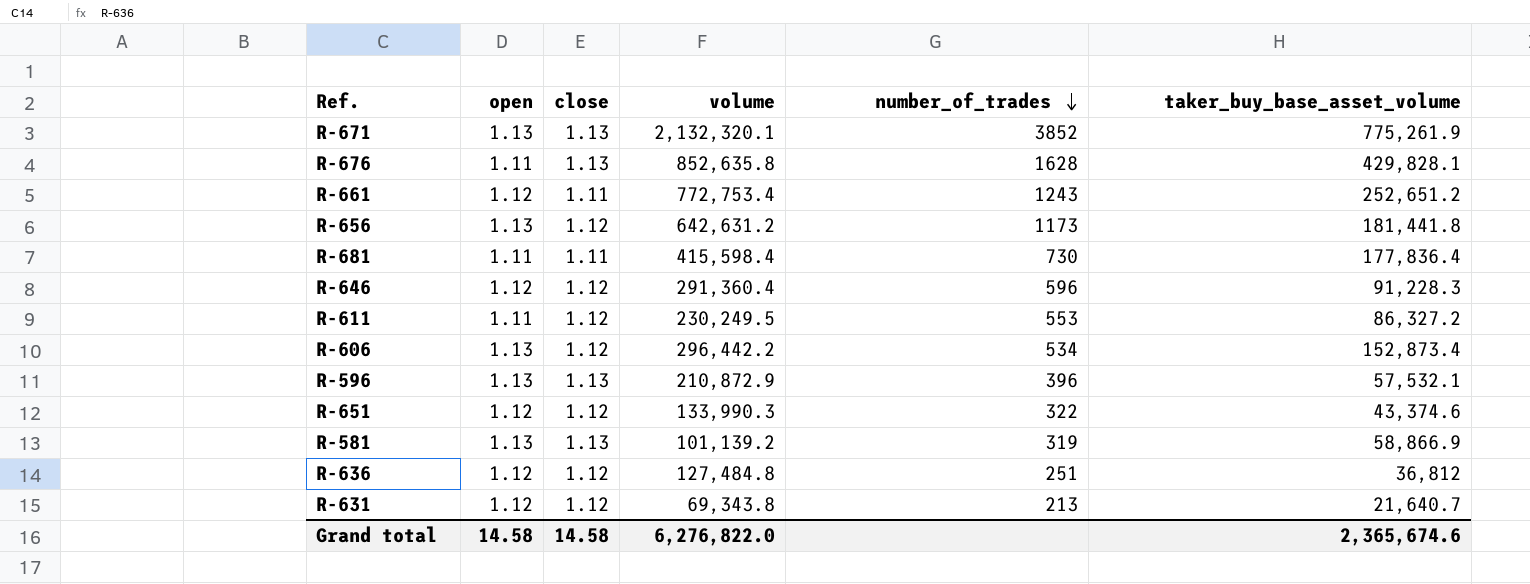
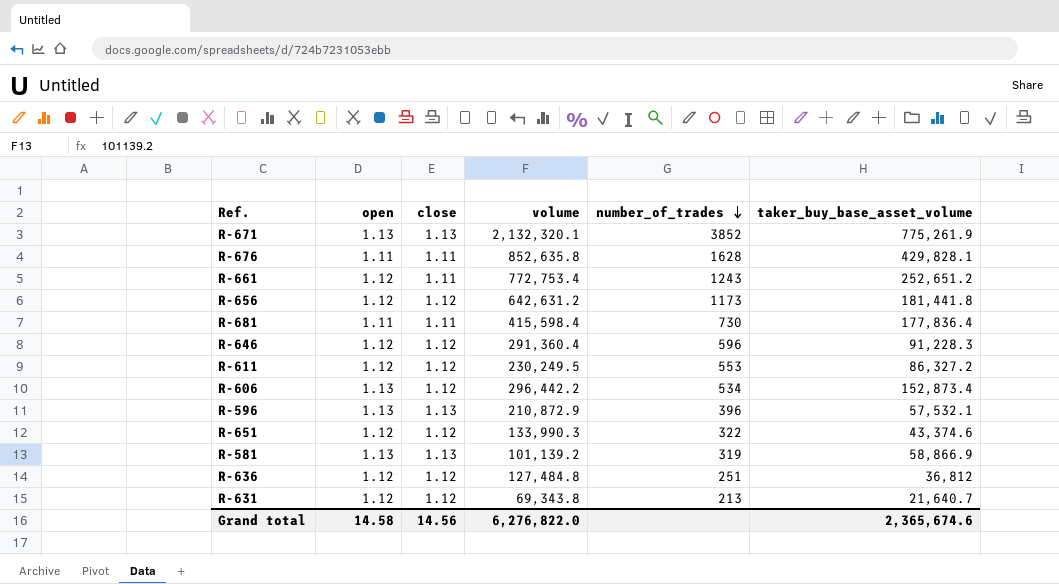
R-676 | close: 1.13 -> 1.11
R-656 | open: 1.13 -> 1.12
R-611 | open: 1.11 -> 1.12
Grand total | close: 14.58 -> 14.56

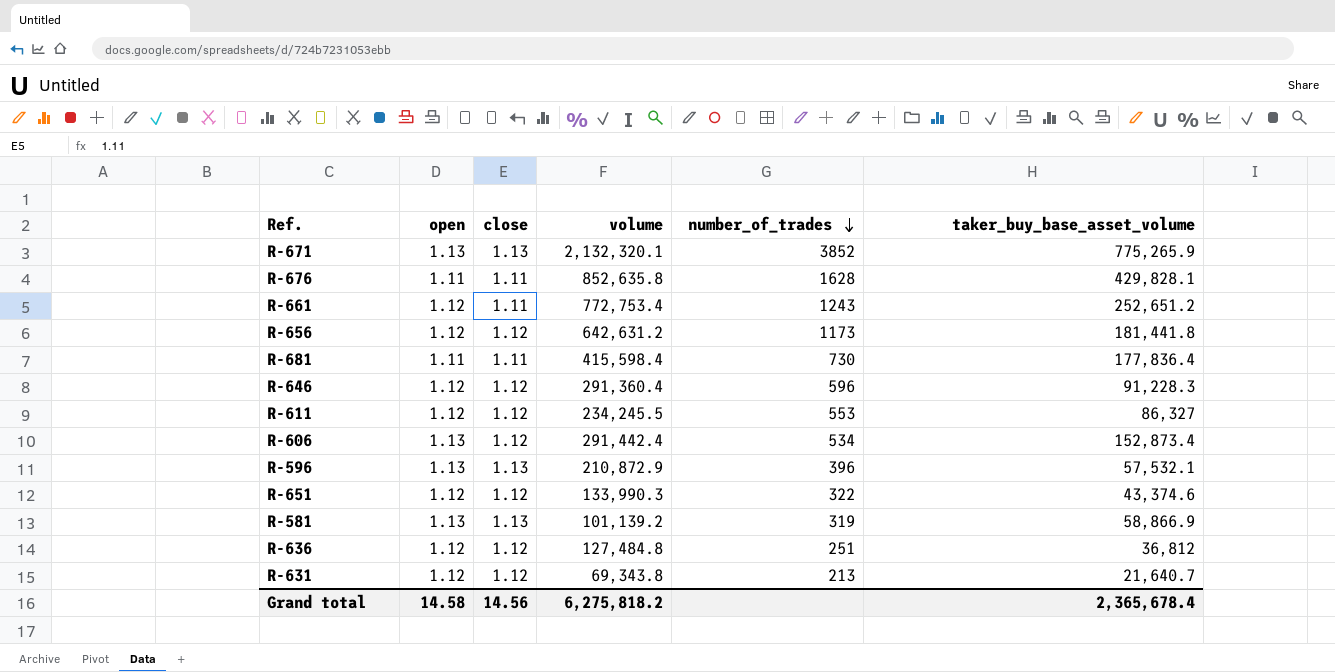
R-671 | taker_buy_base_asset_volume: 775,261.9 -> 775,265.9
R-611 | volume: 230,249.5 -> 234,245.5
R-611 | taker_buy_base_asset_volume: 86,327.2 -> 86,327
R-606 | volume: 296,442.2 -> 291,442.4
Grand total | volume: 6,276,822.0 -> 6,275,818.2
Grand total | taker_buy_base_asset_volume: 2,365,674.6 -> 2,365,678.4

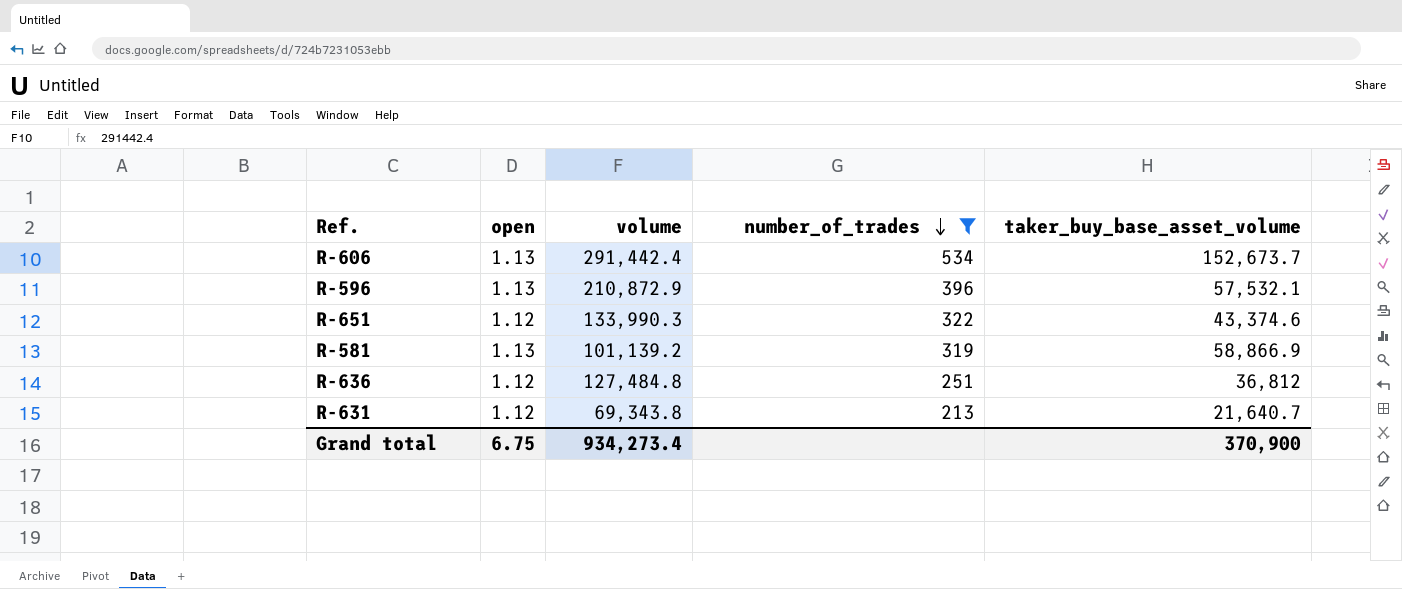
filter: none -> number_of_trades <= 534
column close | position: 3 -> none
R-606 | taker_buy_base_asset_volume: 152,873.4 -> 152,673.7
Grand total | open: 14.58 -> 6.75
Grand total | volume: 6,275,818.2 -> 934,273.4
Grand total | taker_buy_base_asset_volume: 2,365,678.4 -> 370,900

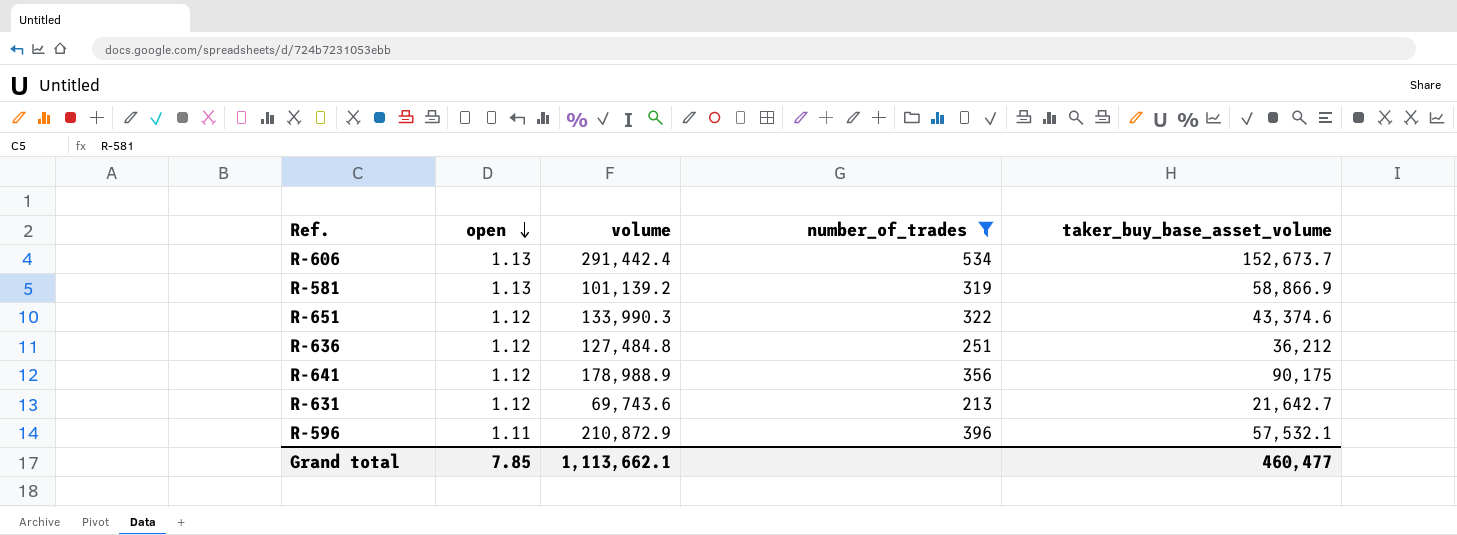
row order: number_of_trades descending -> open descending
R-636 | taker_buy_base_asset_volume: 36,812 -> 36,212
row R-641: none -> 1.12 | 178,988.9 | 356 | 90,175
R-631 | volume: 69,343.8 -> 69,743.6
R-631 | taker_buy_base_asset_volume: 21,640.7 -> 21,642.7
R-596 | open: 1.13 -> 1.11
Grand total | open: 6.75 -> 7.85
Grand total | volume: 934,273.4 -> 1,113,662.1
Grand total | taker_buy_base_asset_volume: 370,900 -> 460,477

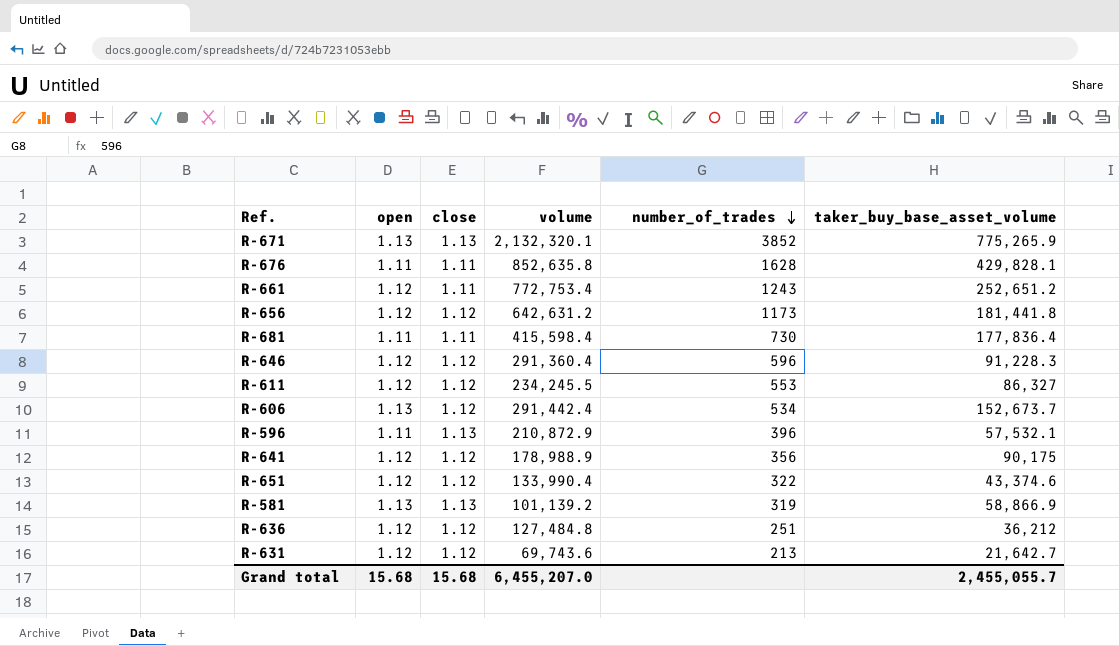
filter: number_of_trades <= 534 -> none
row order: open descending -> number_of_trades descending
column close | position: none -> 3
R-651 | volume: 133,990.3 -> 133,990.4
Grand total | open: 7.85 -> 15.68
Grand total | volume: 1,113,662.1 -> 6,455,207.0
Grand total | taker_buy_base_asset_volume: 460,477 -> 2,455,055.7

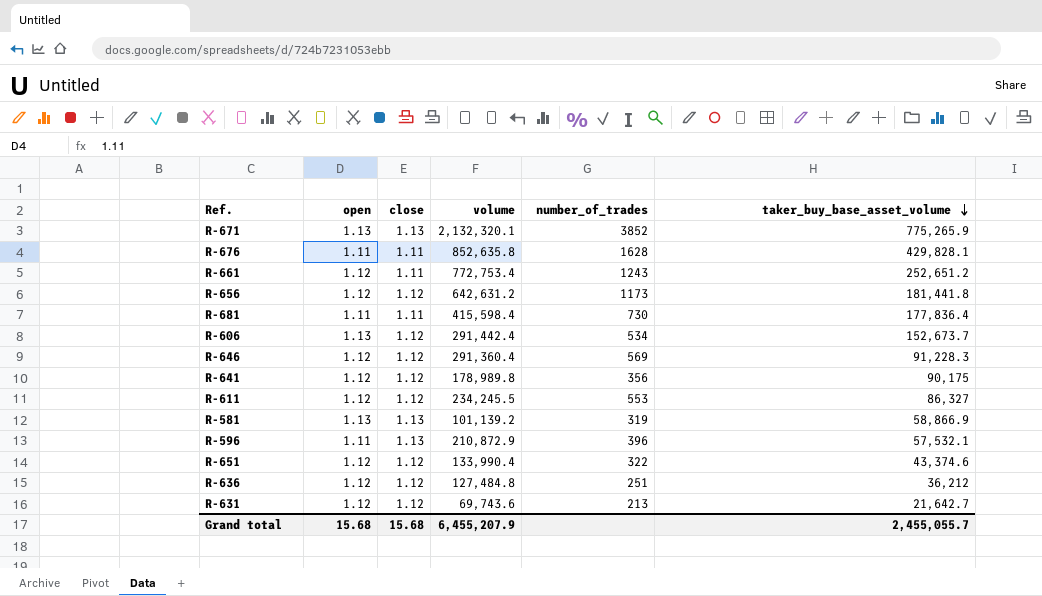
row order: number_of_trades descending -> taker_buy_base_asset_volume descending
R-646 | number_of_trades: 596 -> 569
R-641 | volume: 178,988.9 -> 178,989.8
Grand total | volume: 6,455,207.0 -> 6,455,207.9

